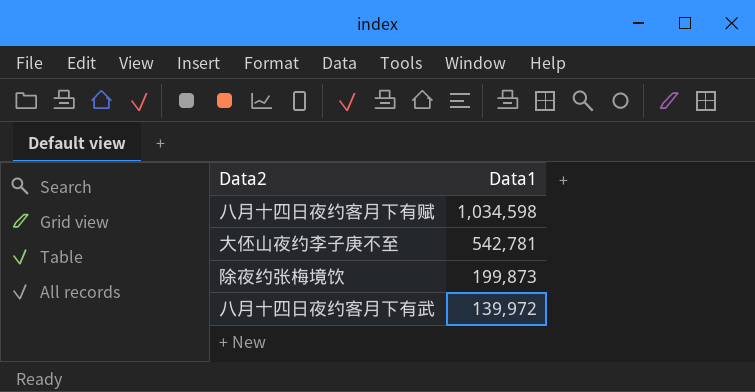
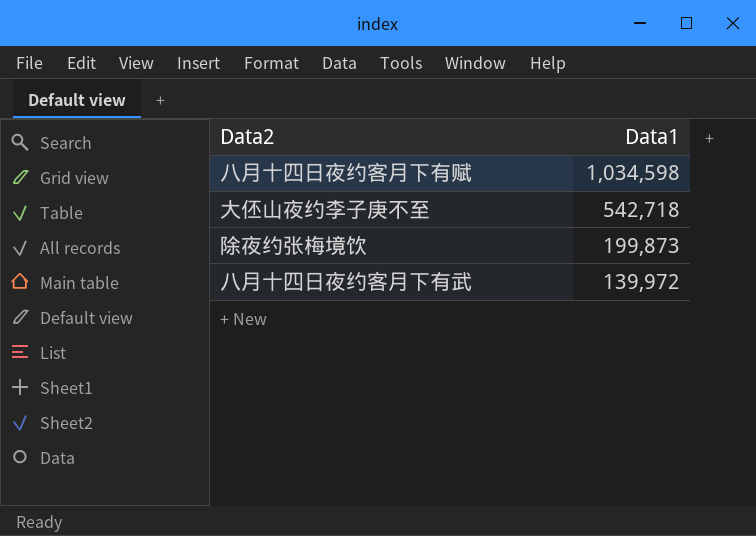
大伾山夜约李子庚不至 | Data1: 542,781 -> 542,718

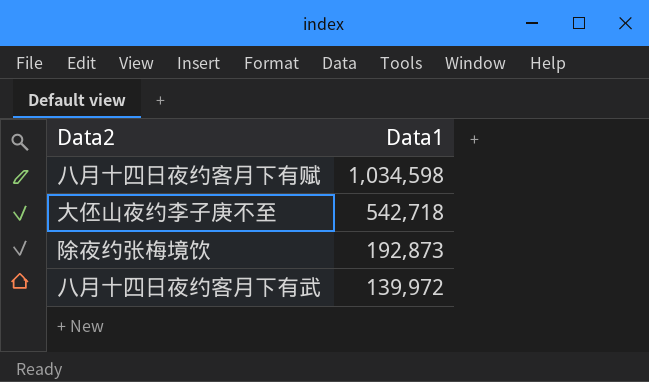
除夜约张梅境饮 | Data1: 199,873 -> 192,873

